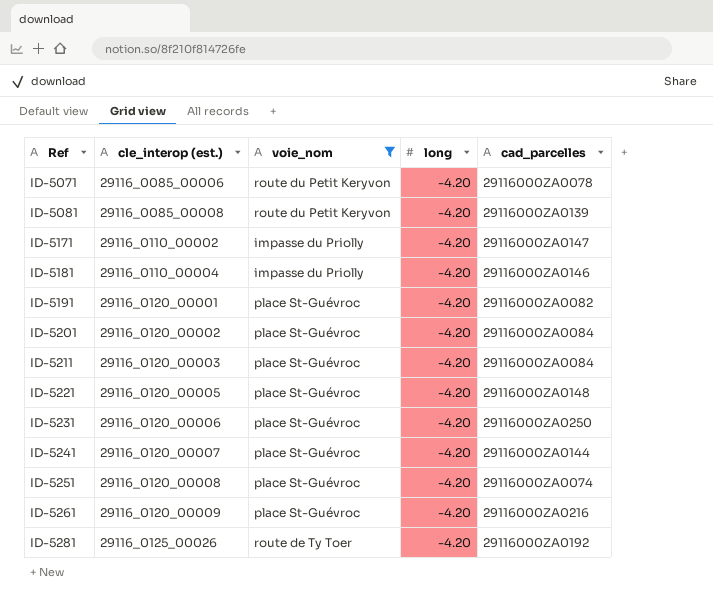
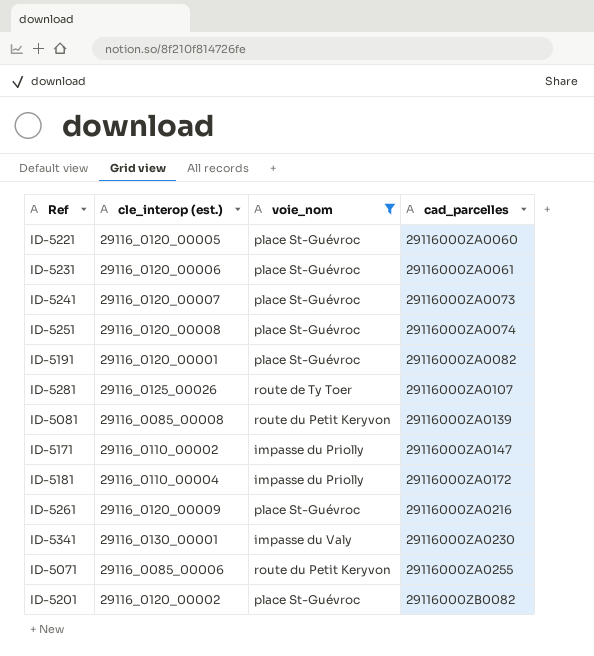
row order: Ref ascending -> cad_parcelles ascending
column long | position: 4 -> none
row ID-5211: 29116_0120_00003 | place St-Guévroc | -4.20 | 29116000ZA0084 -> none
ID-5221 | cad_parcelles: 29116000ZA0148 -> 29116000ZA0060
ID-5231 | cad_parcelles: 29116000ZA0250 -> 29116000ZA0061
ID-5241 | cad_parcelles: 29116000ZA0144 -> 29116000ZA0073
ID-5281 | cad_parcelles: 29116000ZA0192 -> 29116000ZA0107
ID-5181 | cad_parcelles: 29116000ZA0146 -> 29116000ZA0172
row ID-5341: none -> 29116_0130_00001 | impasse du Valy | 29116000ZA0230
ID-5071 | cad_parcelles: 29116000ZA0078 -> 29116000ZA0255
ID-5201 | cad_parcelles: 29116000ZA0084 -> 29116000ZB0082

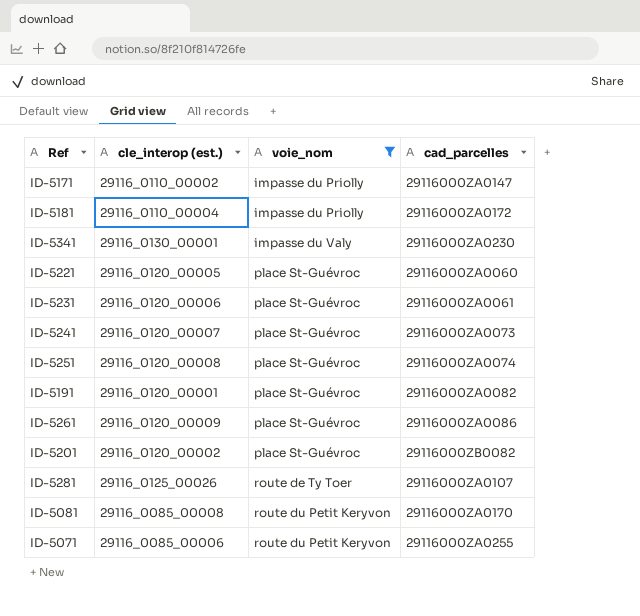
row order: cad_parcelles ascending -> voie_nom ascending
ID-5261 | cad_parcelles: 29116000ZA0216 -> 29116000ZA0086
ID-5081 | cad_parcelles: 29116000ZA0139 -> 29116000ZA0170

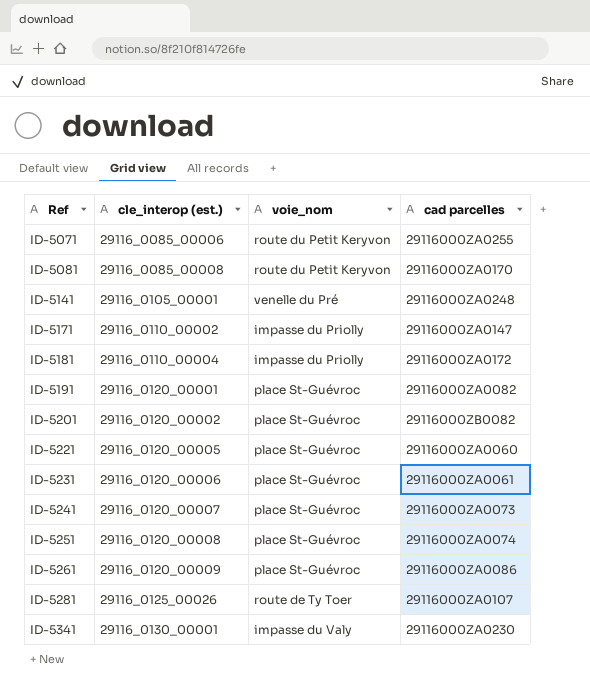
filter: voie_nom != venelle du Pré -> none
row order: voie_nom ascending -> Ref ascending
column name: cad_parcelles -> cad parcelles

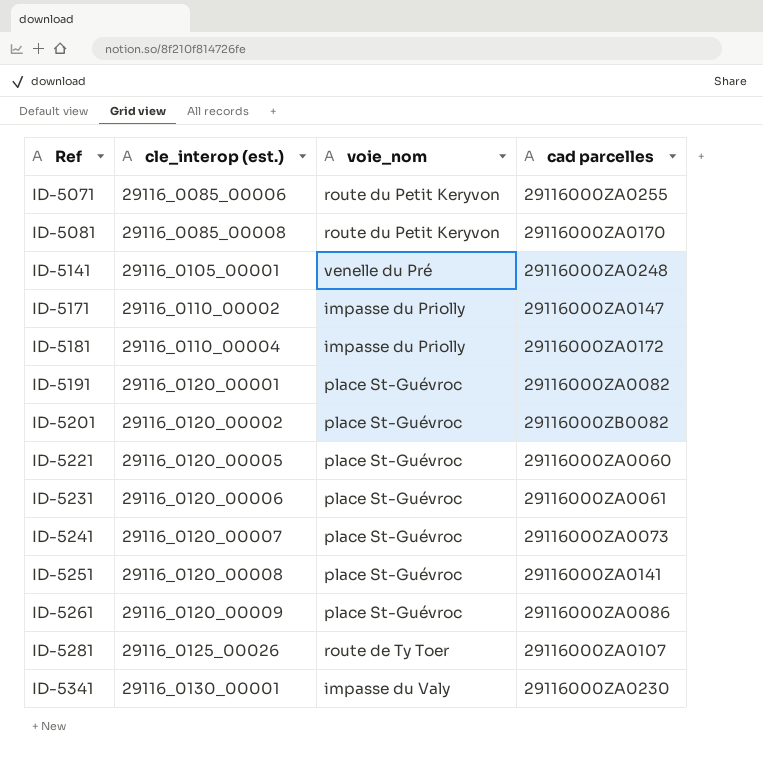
ID-5251 | cad parcelles: 29116000ZA0074 -> 29116000ZA0141

